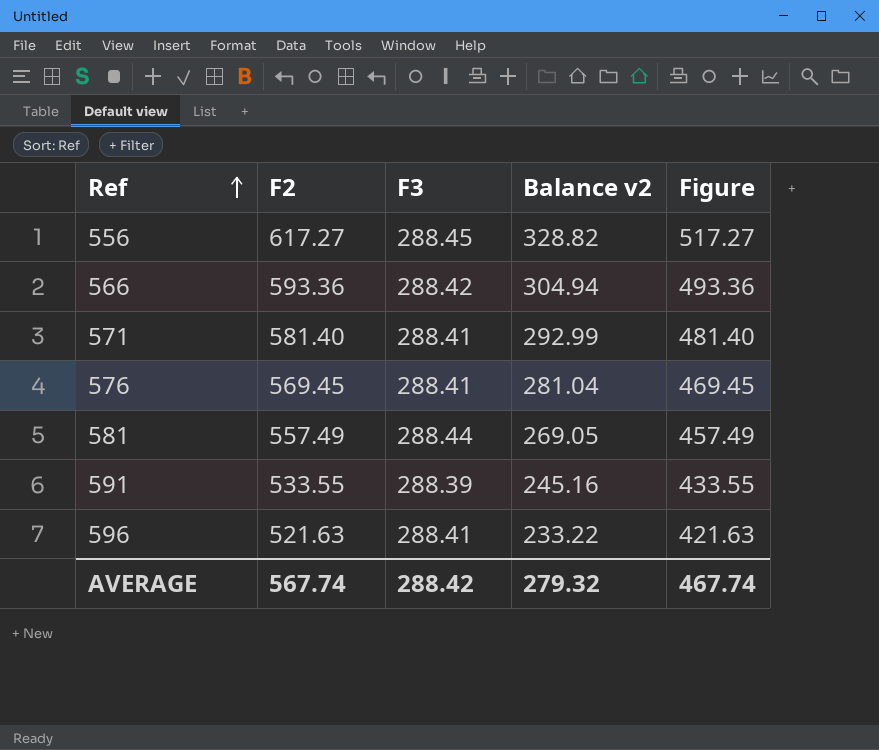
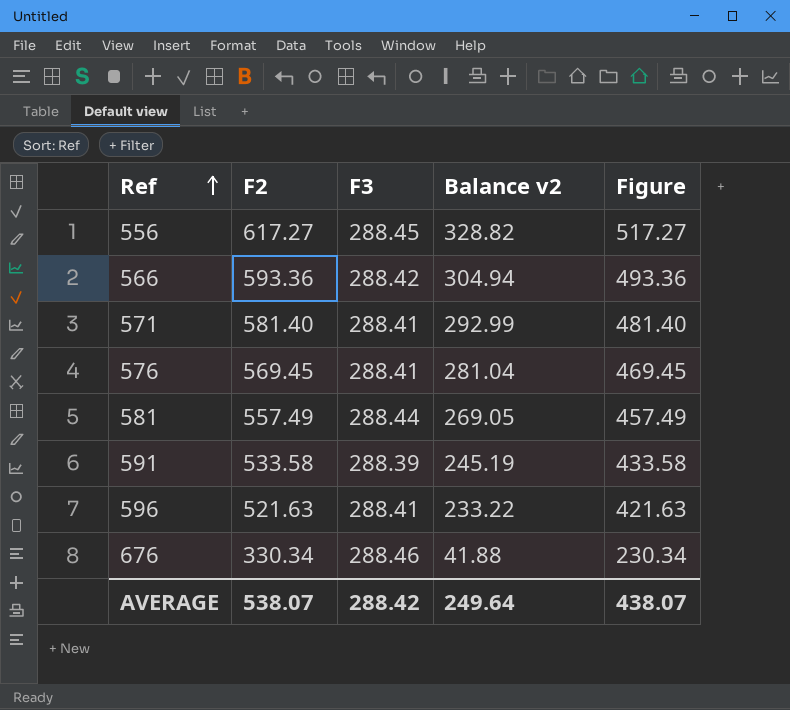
591 | F2: 533.55 -> 533.58
591 | Balance v2: 245.16 -> 245.19
591 | Figure: 433.55 -> 433.58
row 676: none -> 330.34 | 288.46 | 41.88 | 230.34
AVERAGE | F2: 567.74 -> 538.07
AVERAGE | Balance v2: 279.32 -> 249.64
AVERAGE | Figure: 467.74 -> 438.07

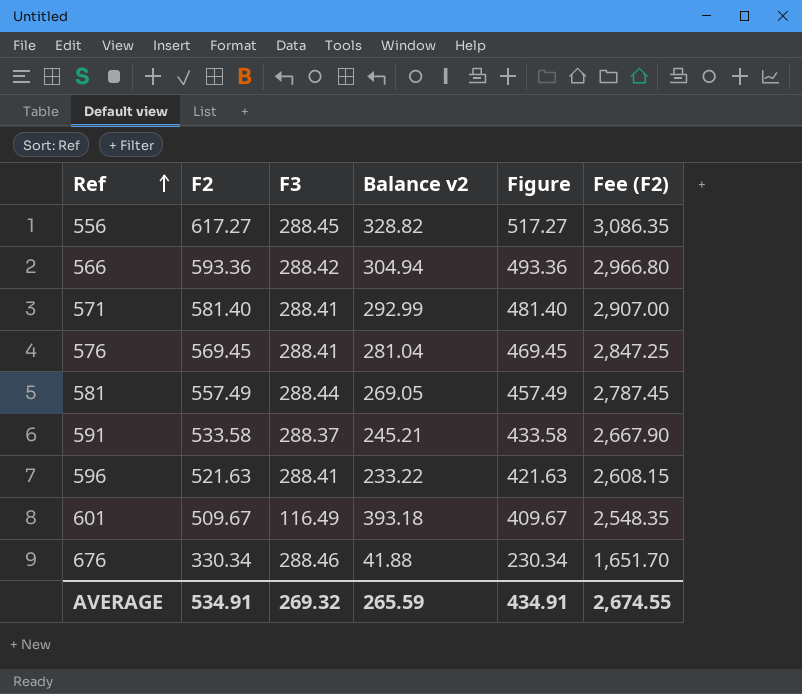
column Fee (F2) | formula: none -> [F2] * 5
591 | F3: 288.39 -> 288.37
591 | Balance v2: 245.19 -> 245.21
row 601: none -> 509.67 | 116.49 | 393.18 | 409.67 | 2,548.35
AVERAGE | F2: 538.07 -> 534.91
AVERAGE | F3: 288.42 -> 269.32
AVERAGE | Balance v2: 249.64 -> 265.59
AVERAGE | Figure: 438.07 -> 434.91

